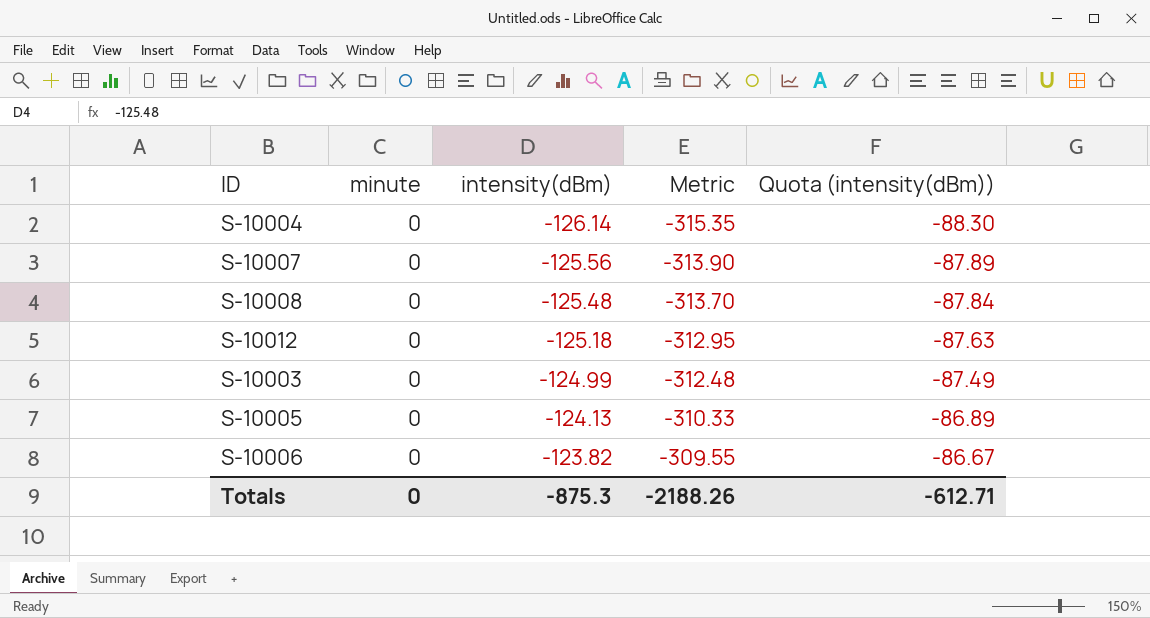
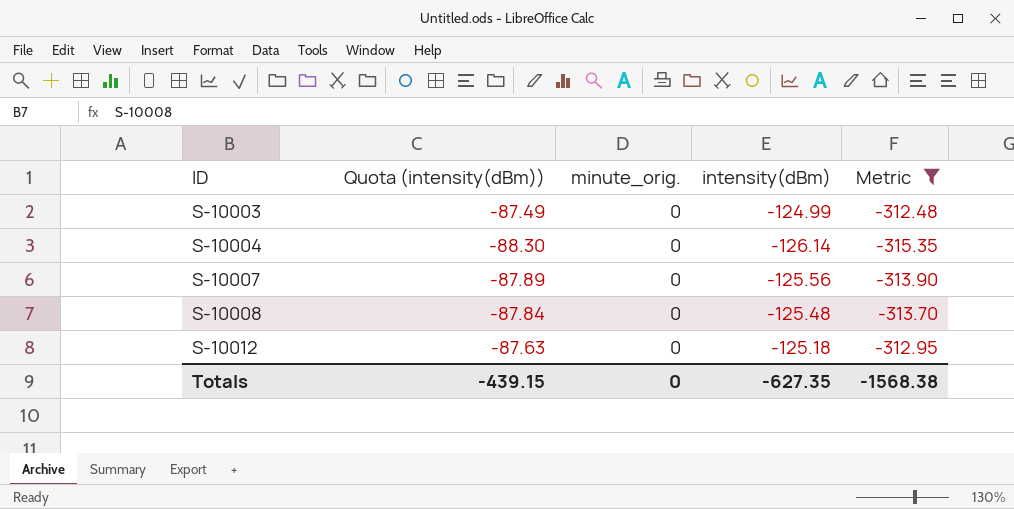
filter: none -> Metric <= -312.48
row order: intensity(dBm) ascending -> ID ascending
column Quota (intensity(dBm)) | position: 5 -> 2
column name: minute -> minute_orig.
Totals | Quota (intensity(dBm)): -612.71 -> -439.15
Totals | intensity(dBm): -875.3 -> -627.35
Totals | Metric: -2188.26 -> -1568.38

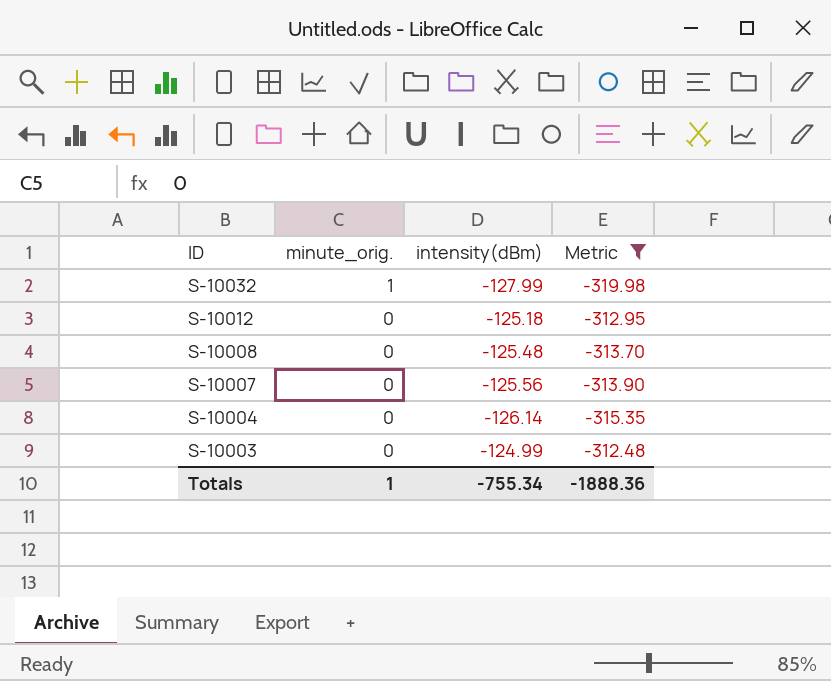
row order: ID ascending -> ID descending
column Quota (intensity(dBm)) | formula: [intensity(dBm)] * 0.7 -> none
row S-10032: none -> 1 | -127.99 | -319.98
Totals | minute_orig.: 0 -> 1
Totals | intensity(dBm): -627.35 -> -755.34
Totals | Metric: -1568.38 -> -1888.36

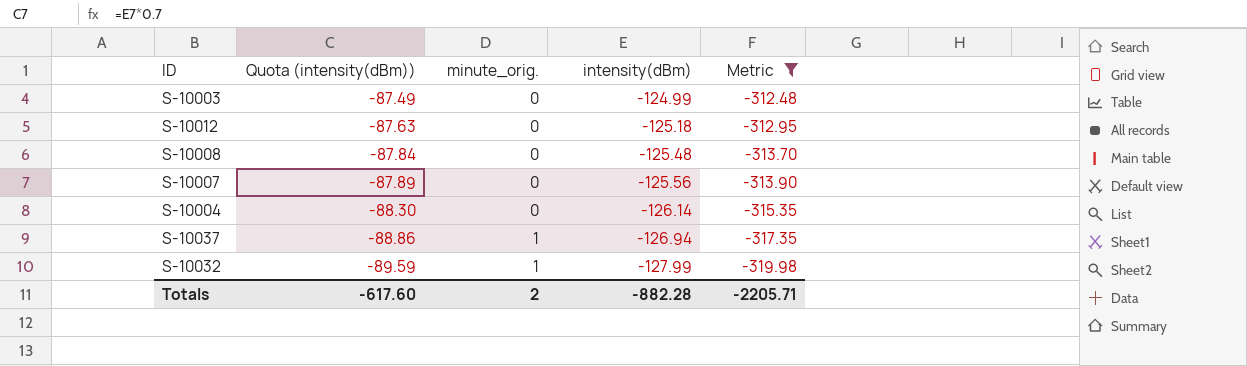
row order: ID descending -> Quota (intensity(dBm)) descending
column Quota (intensity(dBm)) | formula: none -> [intensity(dBm)] * 0.7
row S-10037: none -> -88.86 | 1 | -126.94 | -317.35
Totals | minute_orig.: 1 -> 2
Totals | intensity(dBm): -755.34 -> -882.28
Totals | Metric: -1888.36 -> -2205.71

